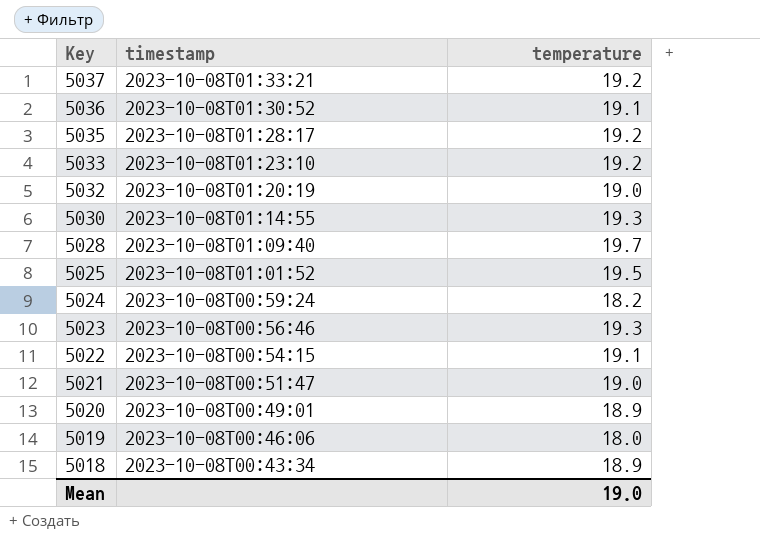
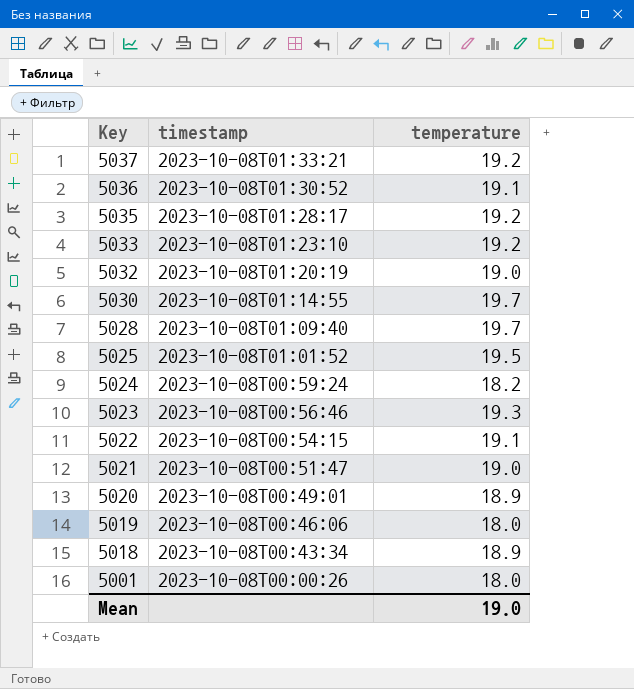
5030 | temperature: 19.3 -> 19.7
row 5001: none -> 2023-10-08T00:00:26 | 18.0

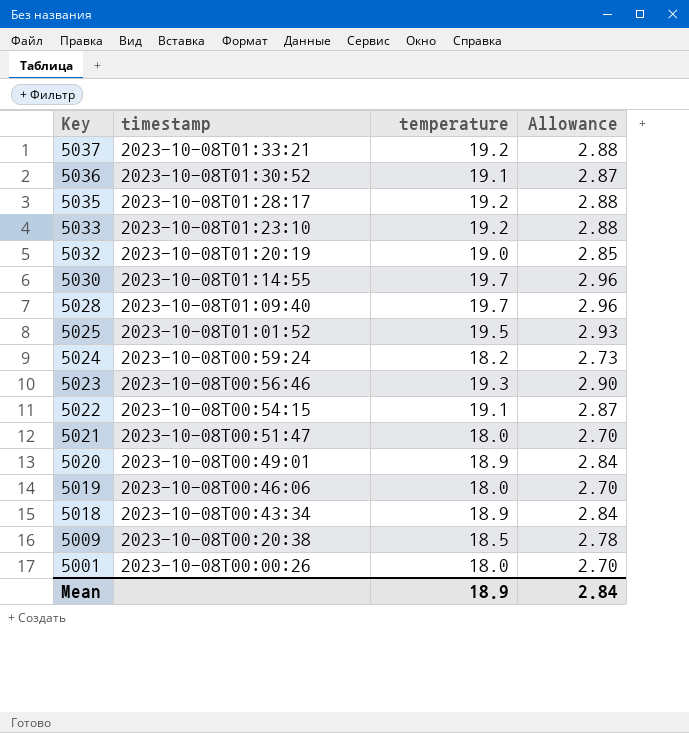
column Allowance | formula: none -> [temperature] * 0.15
5021 | temperature: 19.0 -> 18.0
row 5009: none -> 2023-10-08T00:20:38 | 18.5 | 2.78
Mean | temperature: 19.0 -> 18.9

